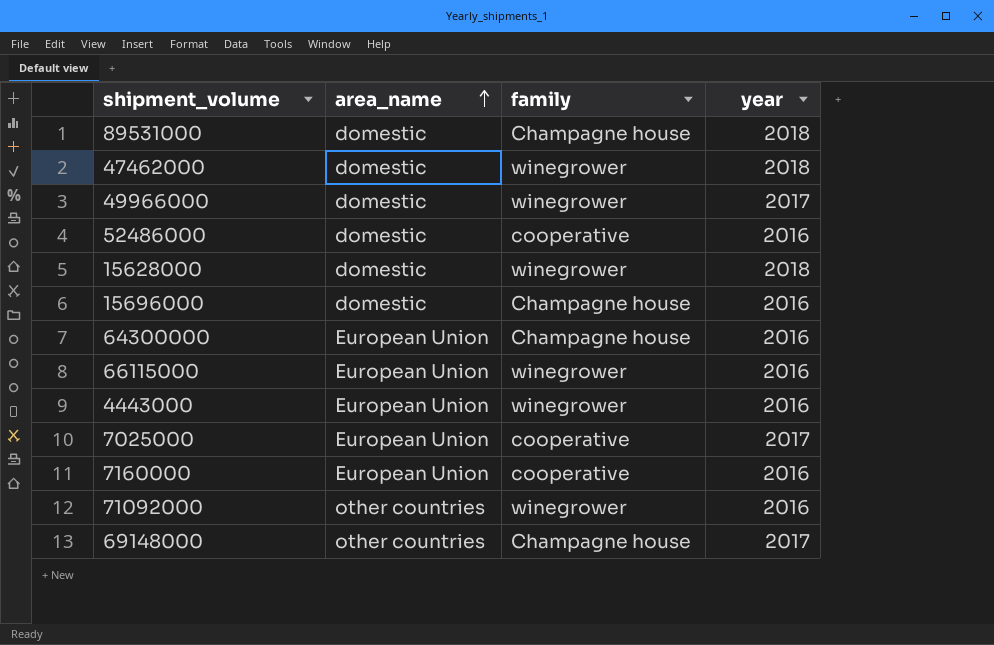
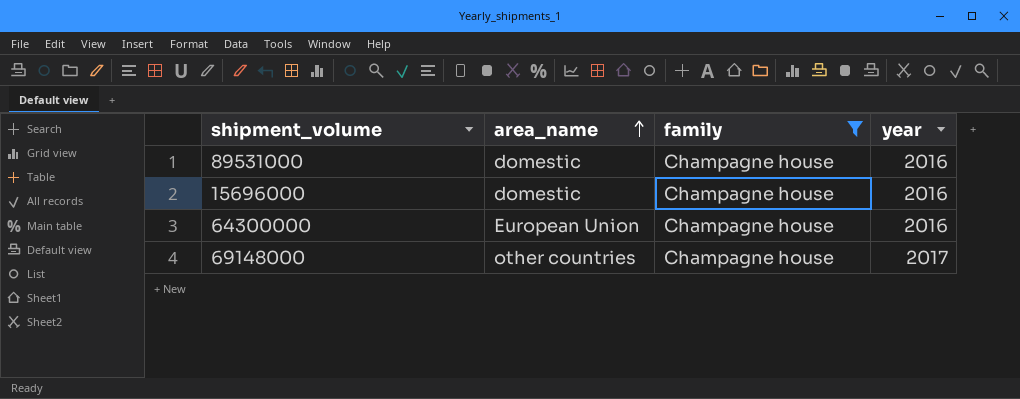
filter: none -> family = Champagne house
89531000 | year: 2018 -> 2016

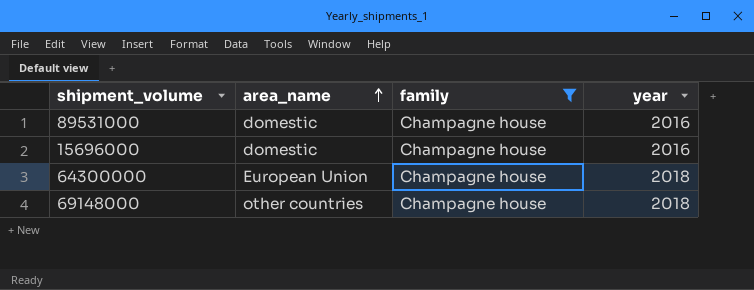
64300000 | year: 2016 -> 2018
69148000 | year: 2017 -> 2018

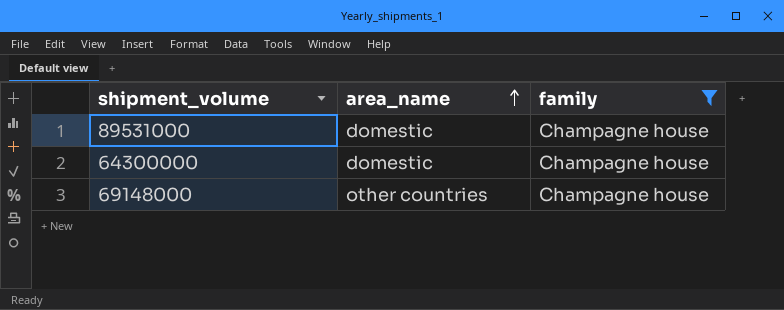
column year | position: 4 -> none
row 15696000: domestic | Champagne house | 2016 -> none
64300000 | area_name: European Union -> domestic

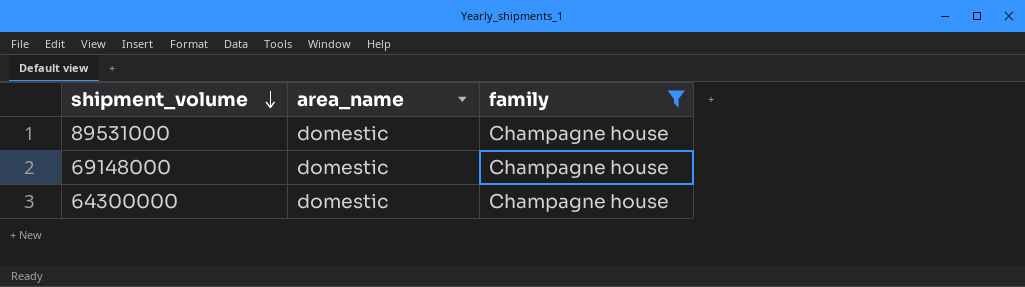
row order: area_name ascending -> shipment_volume descending
69148000 | area_name: other countries -> domestic

